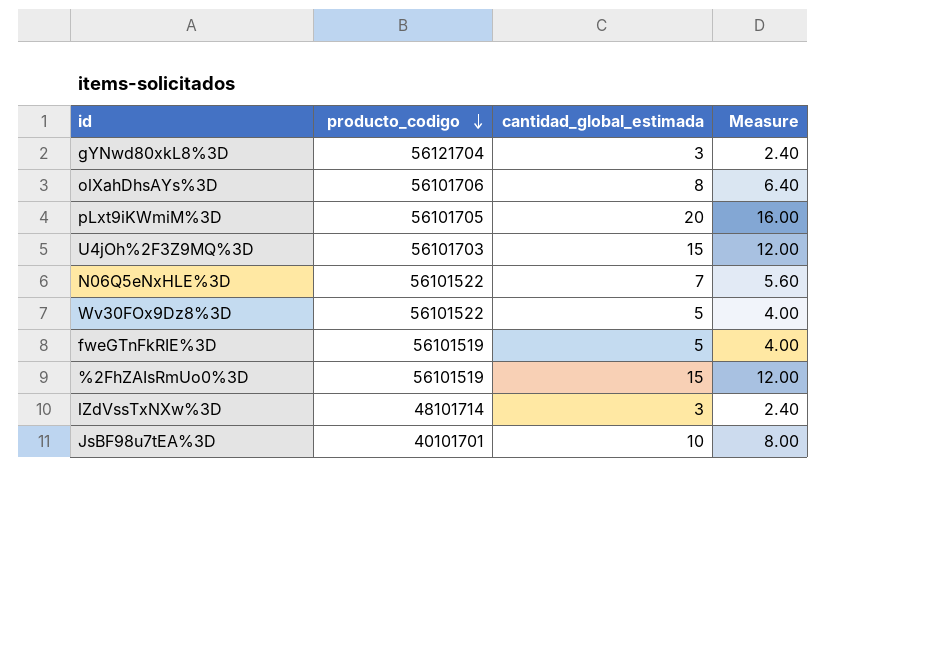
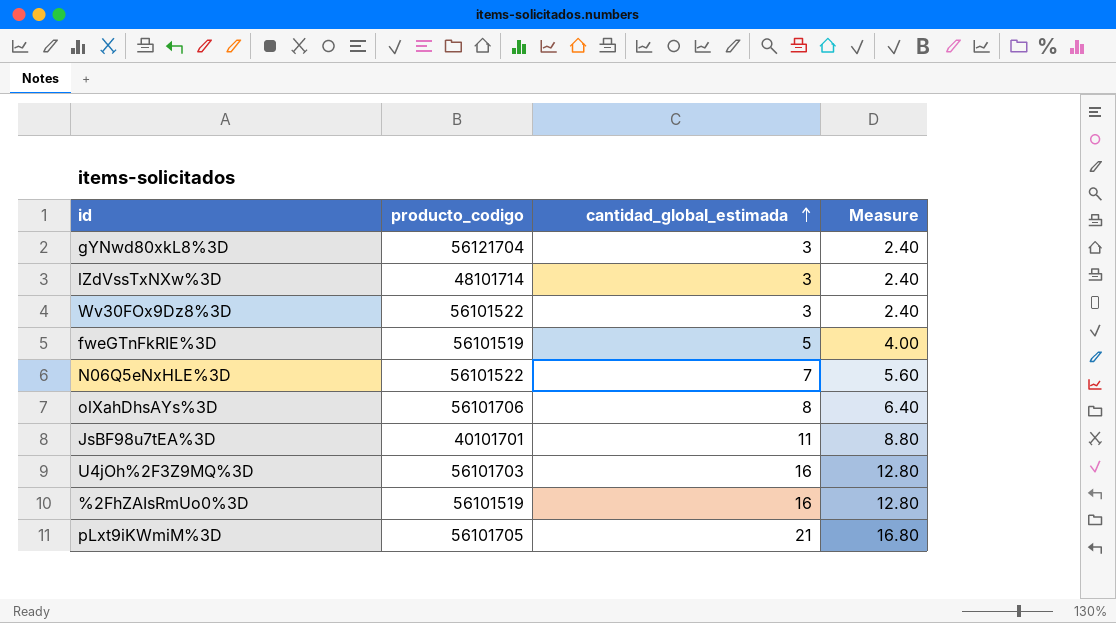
row order: producto_codigo descending -> cantidad_global_estimada ascending
Wv30FOx9Dz8%3D | cantidad_global_estimada: 5 -> 3
Wv30FOx9Dz8%3D | Measure: 4.00 -> 2.40
JsBF98u7tEA%3D | cantidad_global_estimada: 10 -> 11
JsBF98u7tEA%3D | Measure: 8.00 -> 8.80
U4jOh%2F3Z9MQ%3D | cantidad_global_estimada: 15 -> 16
U4jOh%2F3Z9MQ%3D | Measure: 12.00 -> 12.80
%2FhZAIsRmUo0%3D | cantidad_global_estimada: 15 -> 16
%2FhZAIsRmUo0%3D | Measure: 12.00 -> 12.80
pLxt9iKWmiM%3D | cantidad_global_estimada: 20 -> 21
pLxt9iKWmiM%3D | Measure: 16.00 -> 16.80

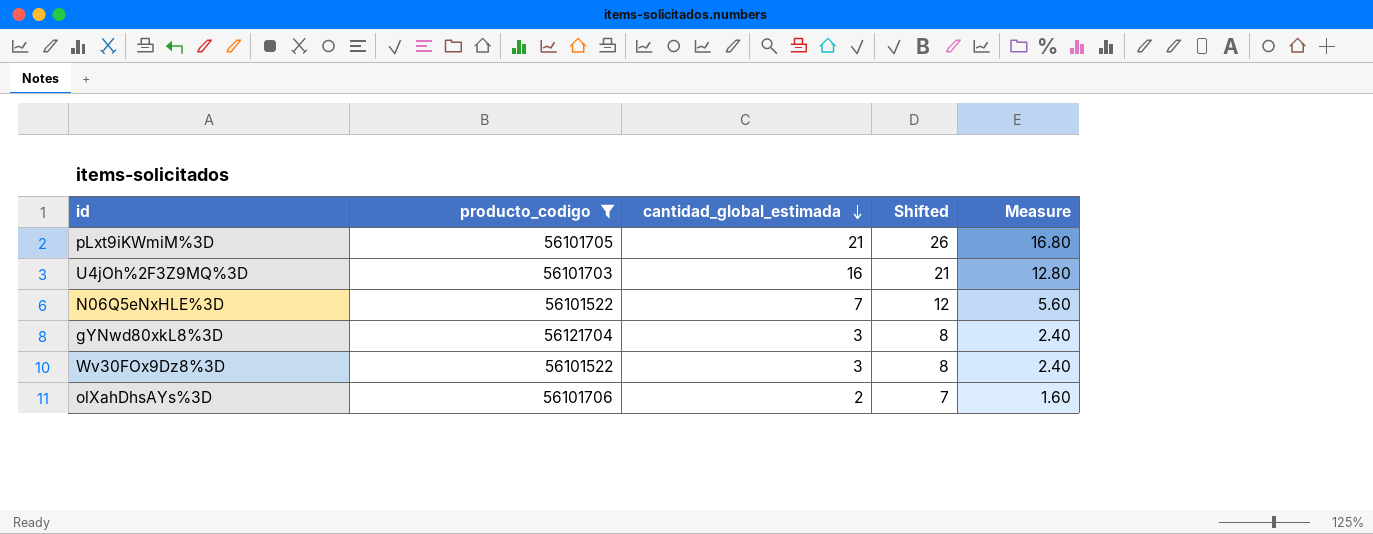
filter: none -> producto_codigo >= 56101522
row order: cantidad_global_estimada ascending -> cantidad_global_estimada descending
column Shifted | formula: none -> [cantidad_global_estimada] + 5
olXahDhsAYs%3D | cantidad_global_estimada: 8 -> 2
olXahDhsAYs%3D | Measure: 6.40 -> 1.60

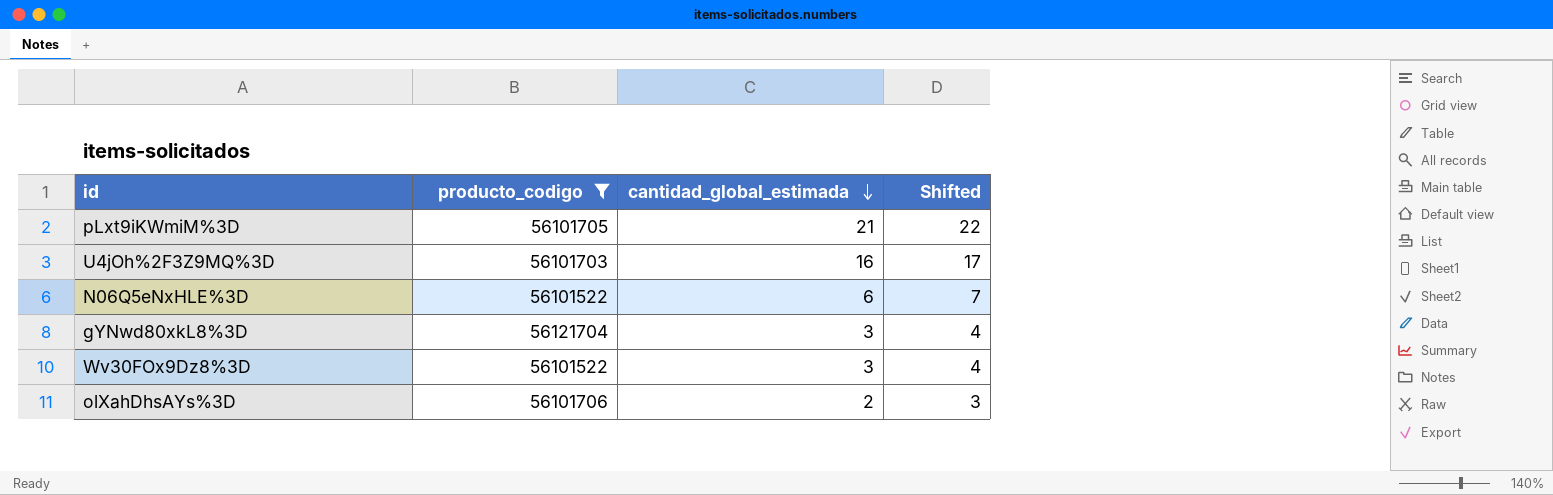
column Measure | formula: [cantidad_global_estimada] * 0.8 -> none
column Shifted | formula: [cantidad_global_estimada] + 5 -> [cantidad_global_estimada] + 1
N06Q5eNxHLE%3D | cantidad_global_estimada: 7 -> 6

